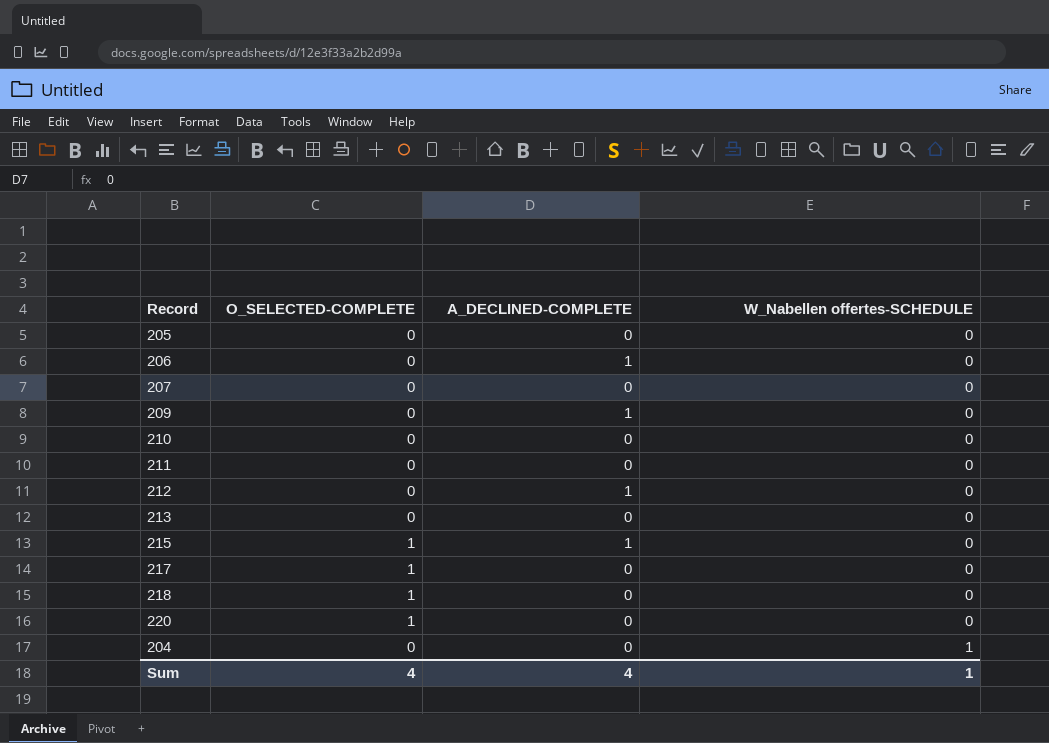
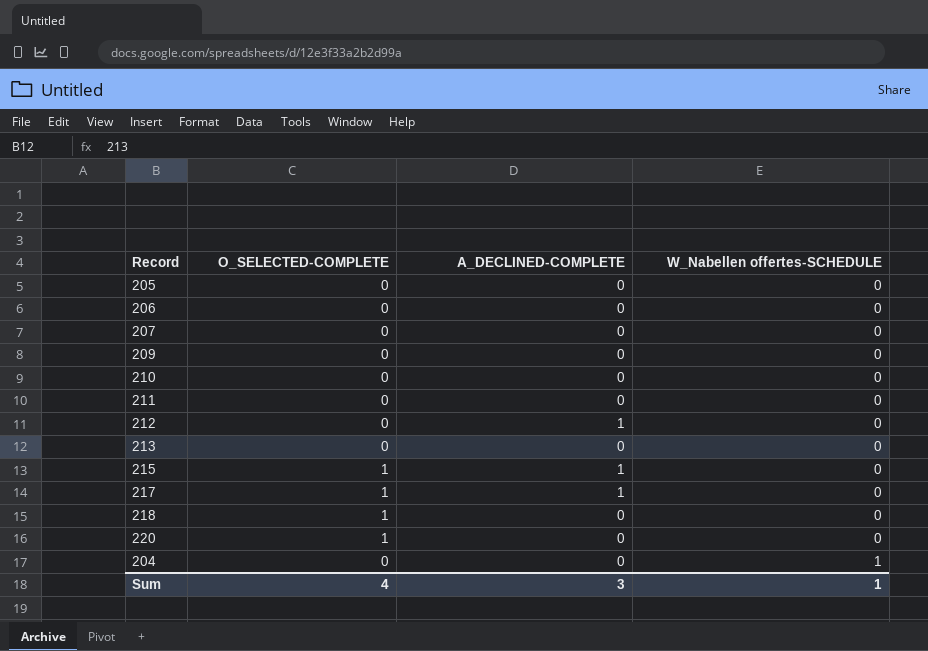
206 | A_DECLINED-COMPLETE: 1 -> 0
209 | A_DECLINED-COMPLETE: 1 -> 0
217 | A_DECLINED-COMPLETE: 0 -> 1
Sum | A_DECLINED-COMPLETE: 4 -> 3

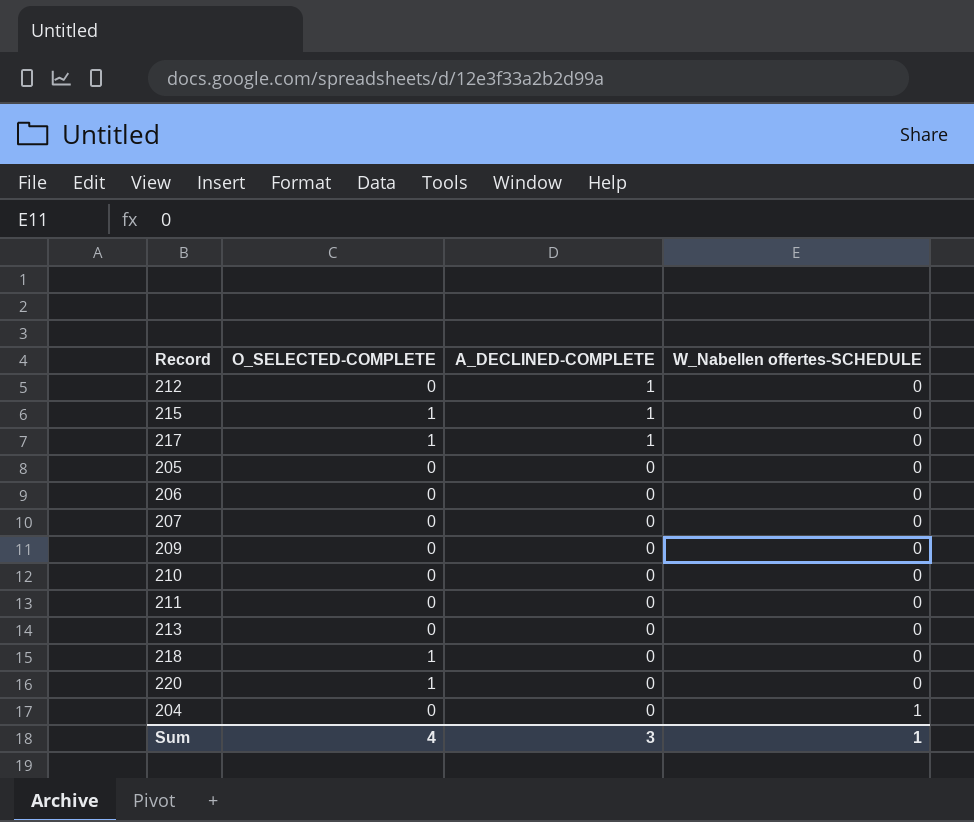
row order: W_Nabellen offertes-SCHEDULE ascending -> A_DECLINED-COMPLETE descending

